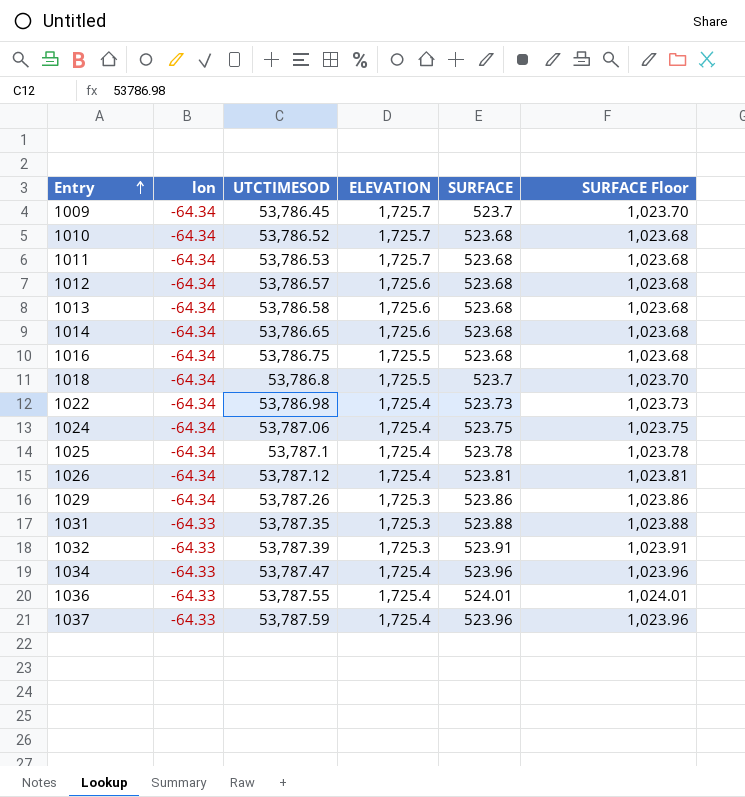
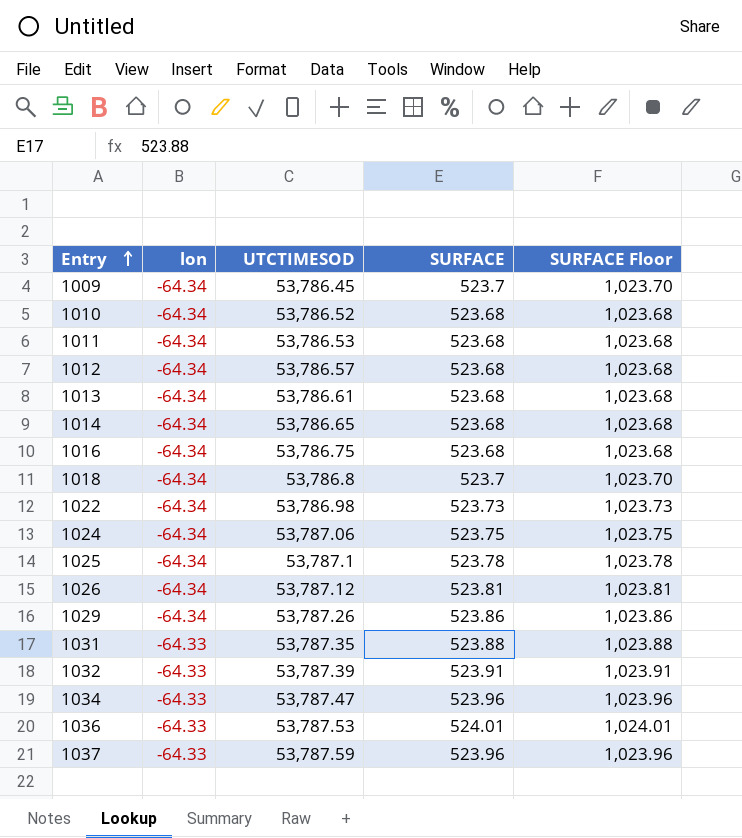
column ELEVATION | position: 4 -> none
1013 | UTCTIMESOD: 53,786.58 -> 53,786.61
1036 | UTCTIMESOD: 53,787.55 -> 53,787.53

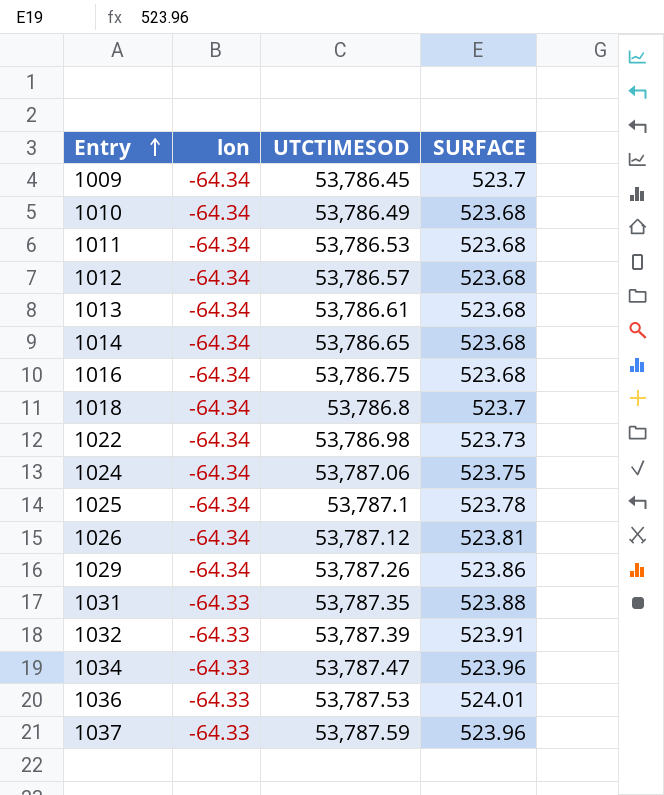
column SURFACE Floor | formula: [SURFACE] + 500 -> none
1010 | UTCTIMESOD: 53,786.52 -> 53,786.49

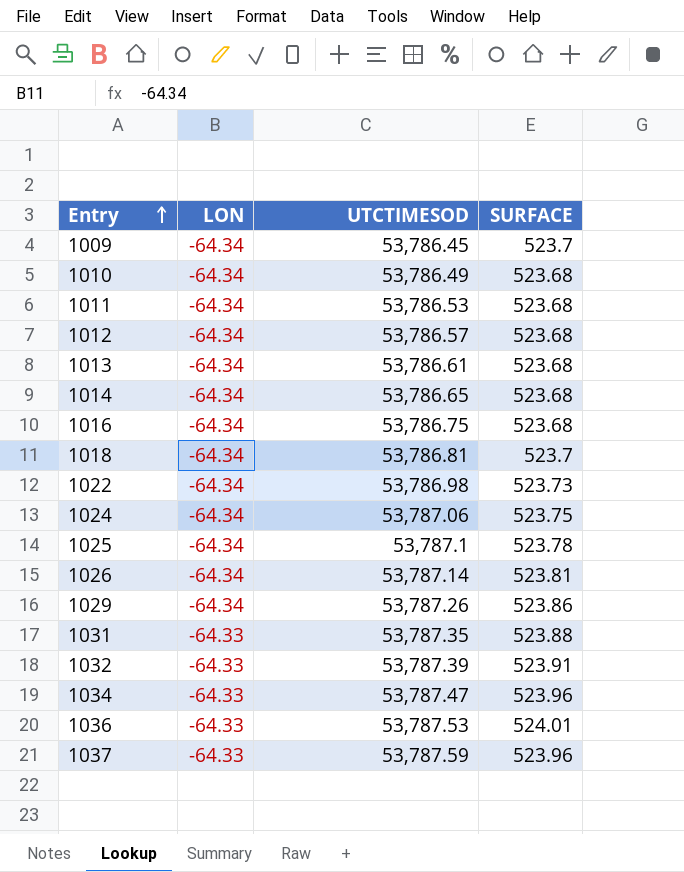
column name: lon -> LON
1018 | UTCTIMESOD: 53,786.8 -> 53,786.81
1026 | UTCTIMESOD: 53,787.12 -> 53,787.14

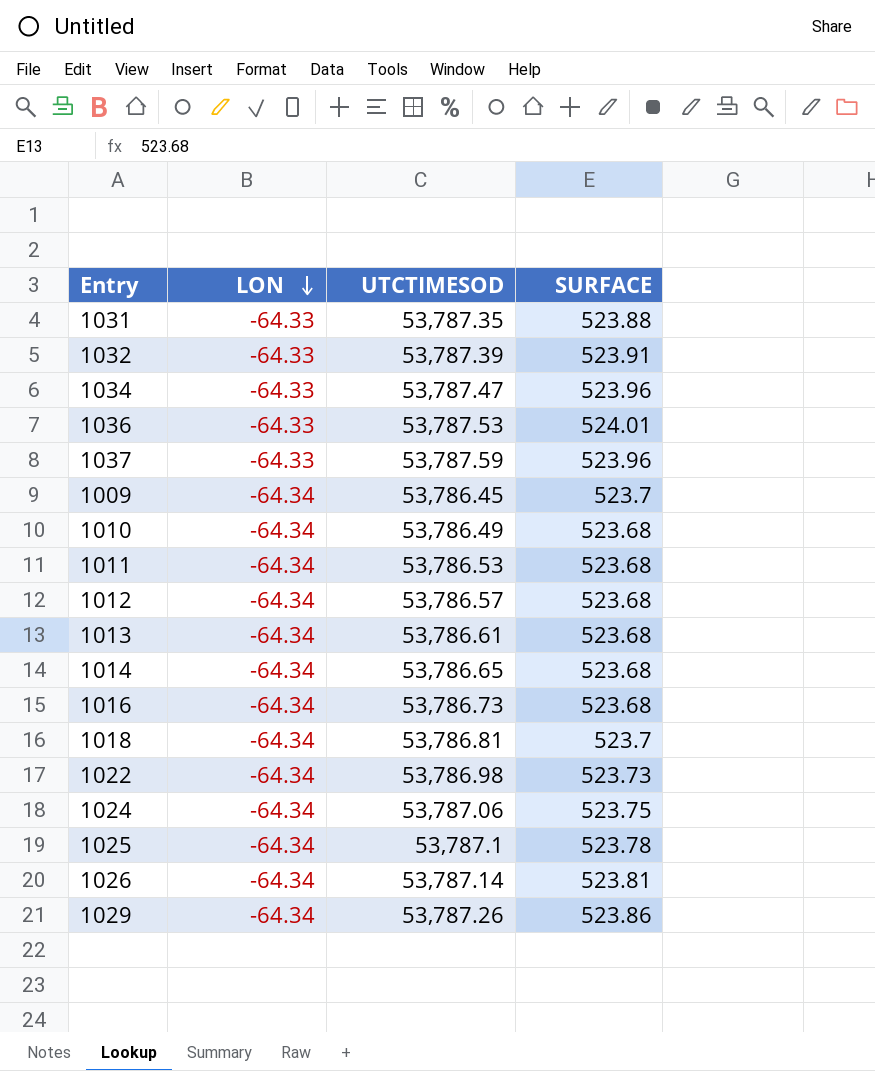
row order: Entry ascending -> LON descending
1016 | UTCTIMESOD: 53,786.75 -> 53,786.73

